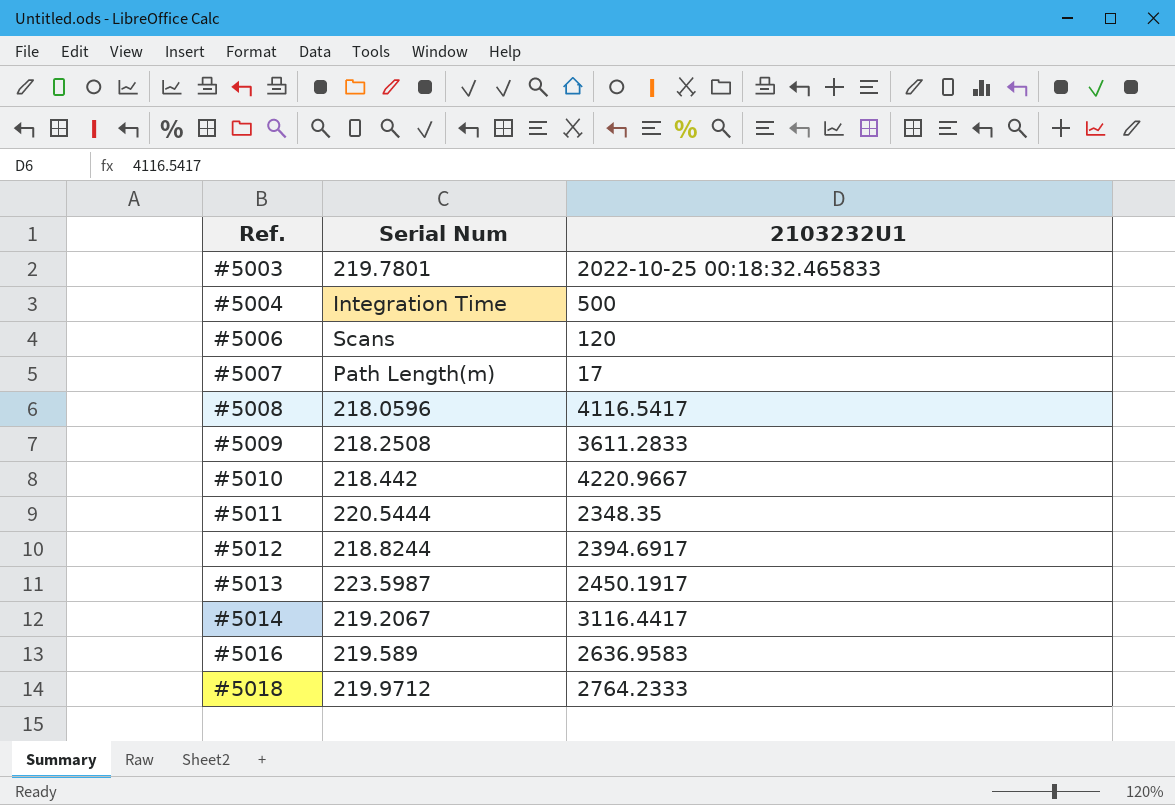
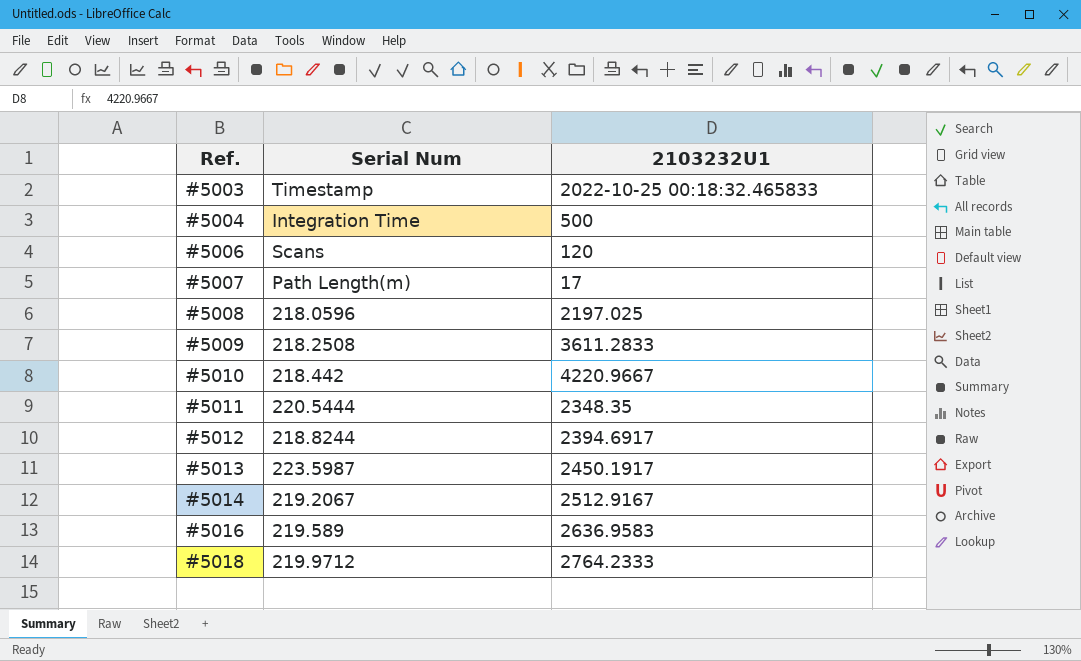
#5003 | Serial Num: 219.7801 -> Timestamp
#5008 | 2103232U1: 4116.5417 -> 2197.025
#5014 | 2103232U1: 3116.4417 -> 2512.9167

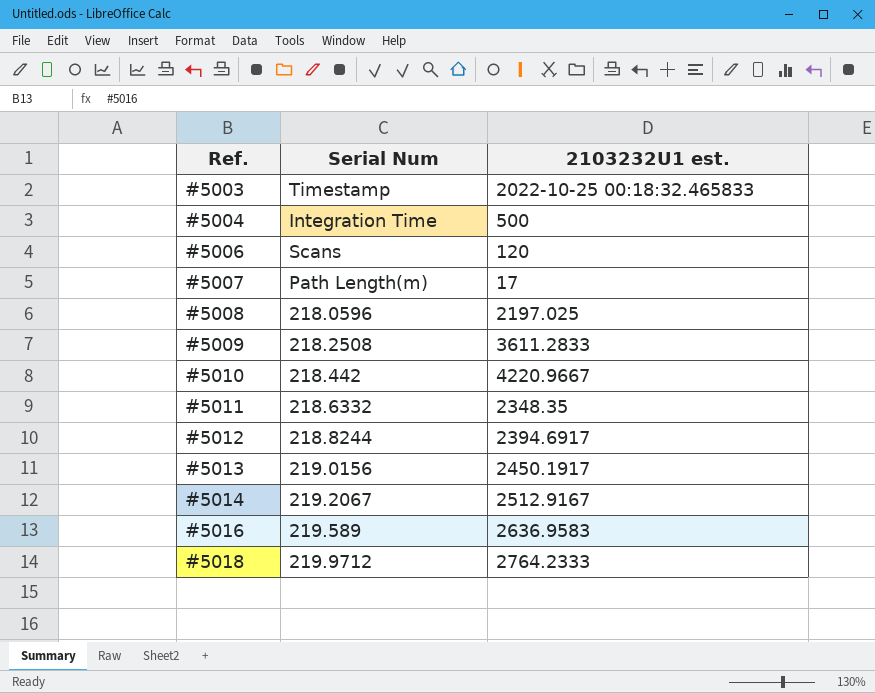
column name: 2103232U1 -> 2103232U1 est.
#5011 | Serial Num: 220.5444 -> 218.6332
#5013 | Serial Num: 223.5987 -> 219.0156

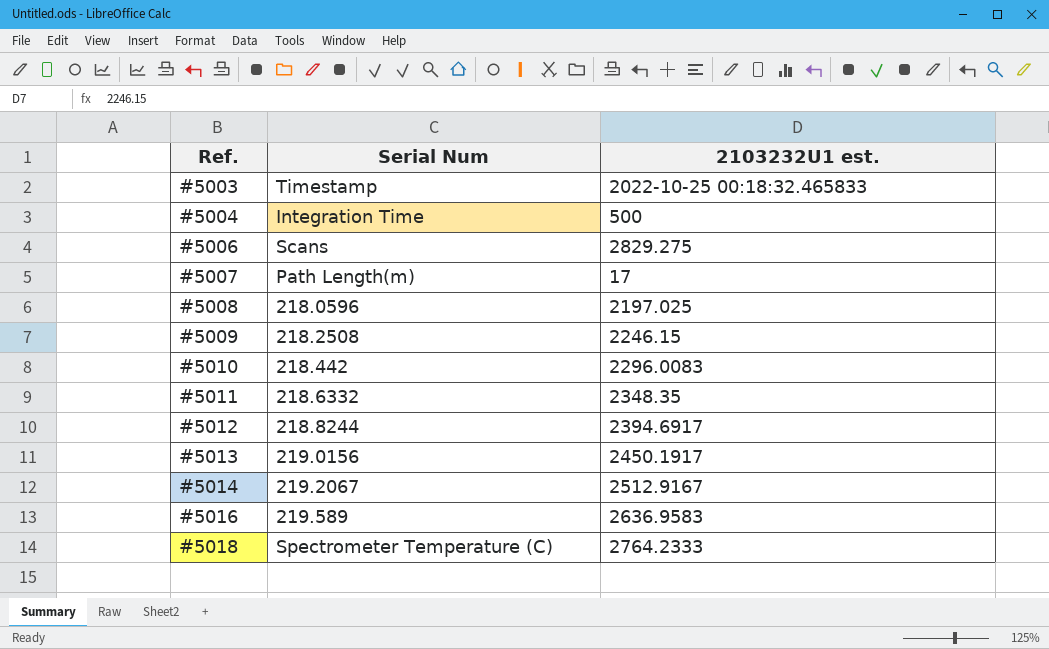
#5006 | 2103232U1 est.: 120 -> 2829.275
#5009 | 2103232U1 est.: 3611.2833 -> 2246.15
#5010 | 2103232U1 est.: 4220.9667 -> 2296.0083
#5018 | Serial Num: 219.9712 -> Spectrometer Temperature (C)

